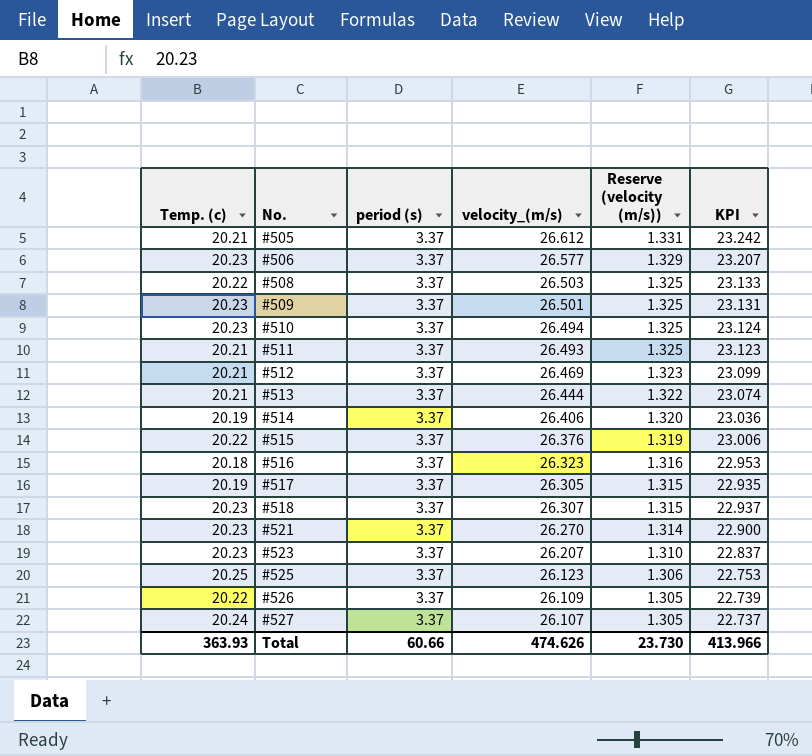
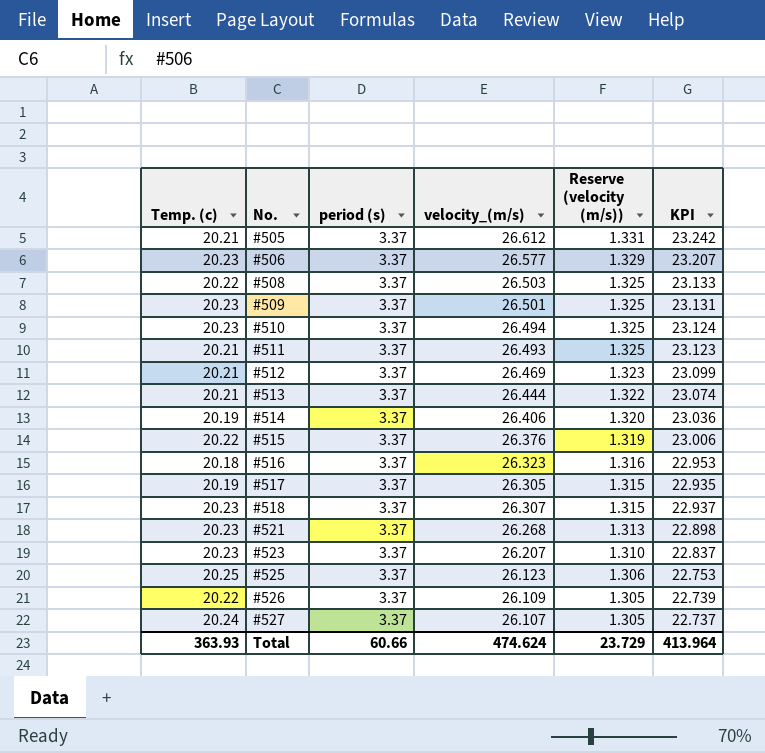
#521 | velocity_(m/s): 26.270 -> 26.268
#521 | Reserve (velocity (m/s)): 1.314 -> 1.313
#521 | KPI: 22.900 -> 22.898
Total | velocity_(m/s): 474.626 -> 474.624
Total | Reserve (velocity (m/s)): 23.730 -> 23.729
Total | KPI: 413.966 -> 413.964

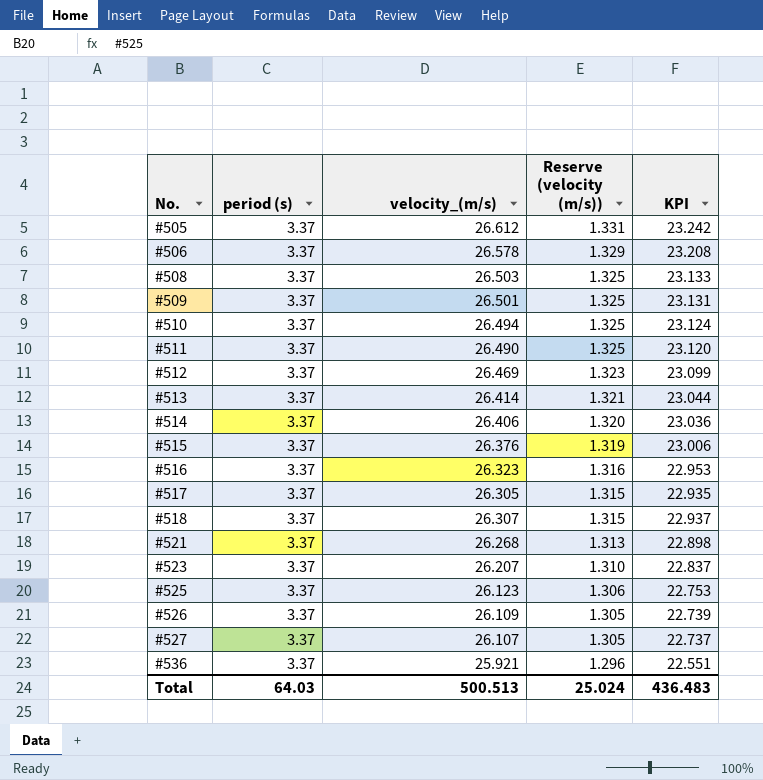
column Temp. (c) | position: 1 -> none
#506 | velocity_(m/s): 26.577 -> 26.578
#506 | KPI: 23.207 -> 23.208
#511 | velocity_(m/s): 26.493 -> 26.490
#511 | KPI: 23.123 -> 23.120
#513 | velocity_(m/s): 26.444 -> 26.414
#513 | Reserve (velocity (m/s)): 1.322 -> 1.321
#513 | KPI: 23.074 -> 23.044
row #536: none -> 3.37 | 25.921 | 1.296 | 22.551
Total | period (s): 60.66 -> 64.03
Total | velocity_(m/s): 474.624 -> 500.513
Total | Reserve (velocity (m/s)): 23.729 -> 25.024
Total | KPI: 413.964 -> 436.483

